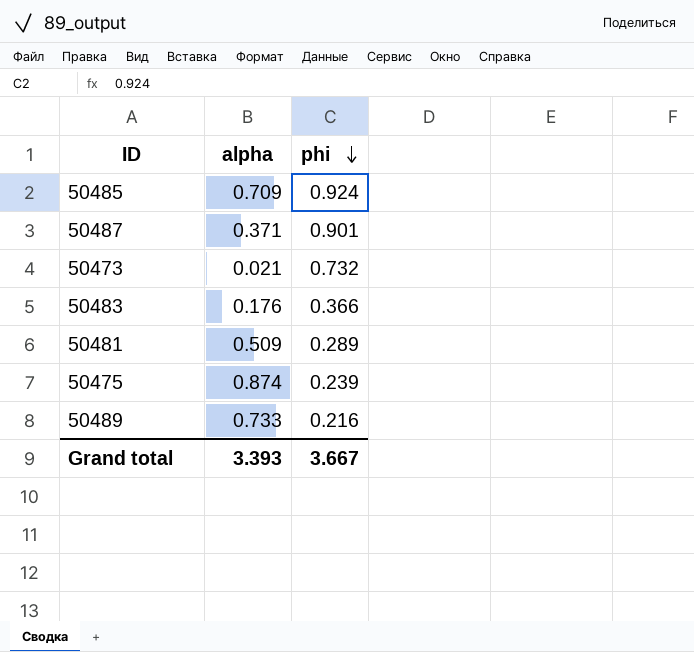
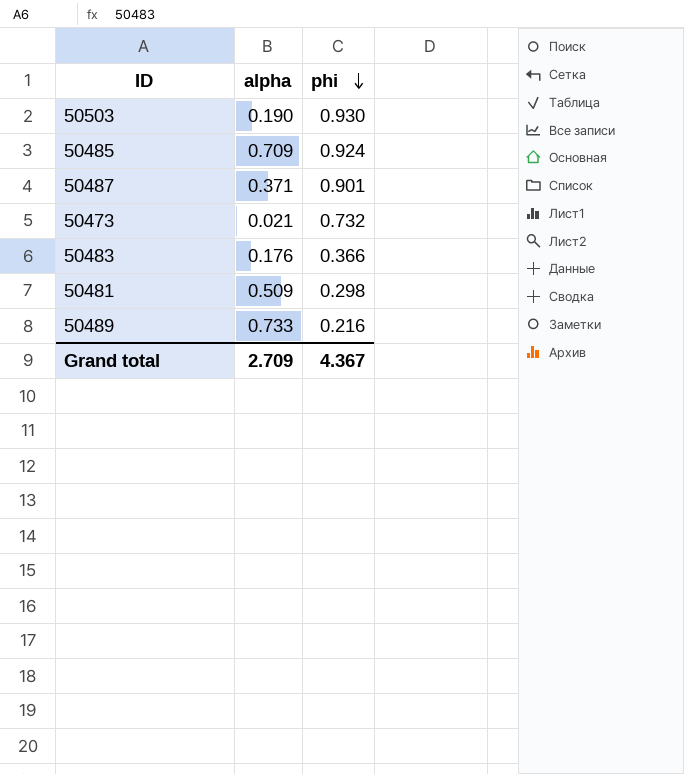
row 50475: 0.874 | 0.239 -> none
row 50503: none -> 0.190 | 0.930
50481 | phi: 0.289 -> 0.298
Grand total | alpha: 3.393 -> 2.709
Grand total | phi: 3.667 -> 4.367

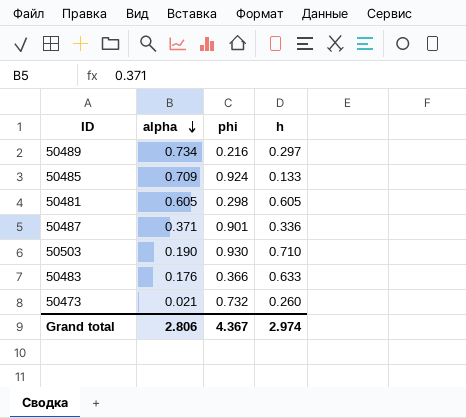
row order: phi descending -> alpha descending
column h | position: none -> 4
50489 | alpha: 0.733 -> 0.734
50481 | alpha: 0.509 -> 0.605
Grand total | alpha: 2.709 -> 2.806

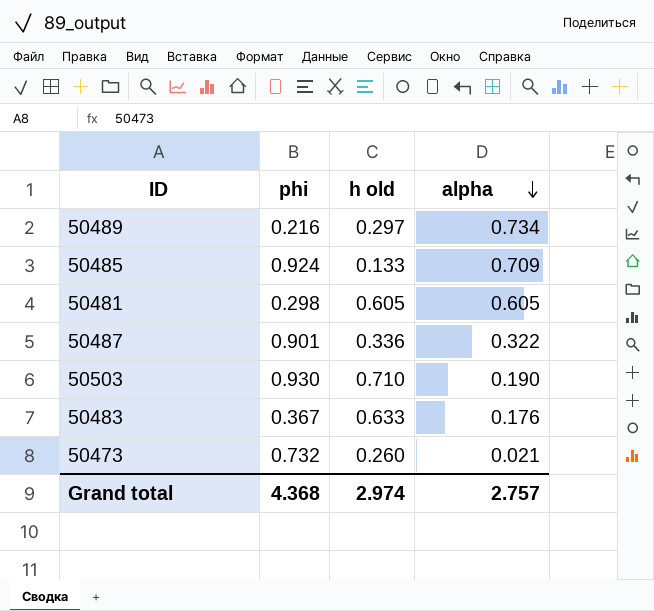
column name: h -> h old
column alpha | position: 2 -> 4
50487 | alpha: 0.371 -> 0.322
50483 | phi: 0.366 -> 0.367
Grand total | phi: 4.367 -> 4.368
Grand total | alpha: 2.806 -> 2.757

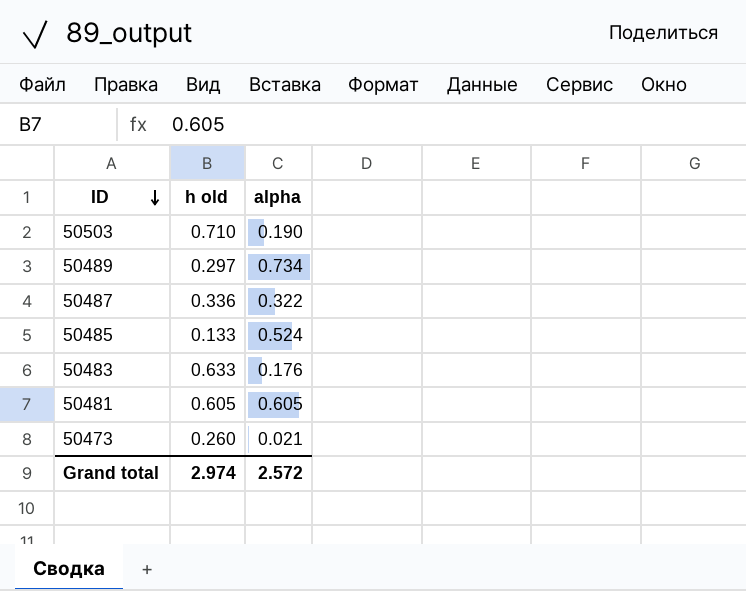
row order: alpha descending -> ID descending
column phi | position: 2 -> none
50485 | alpha: 0.709 -> 0.524
Grand total | alpha: 2.757 -> 2.572

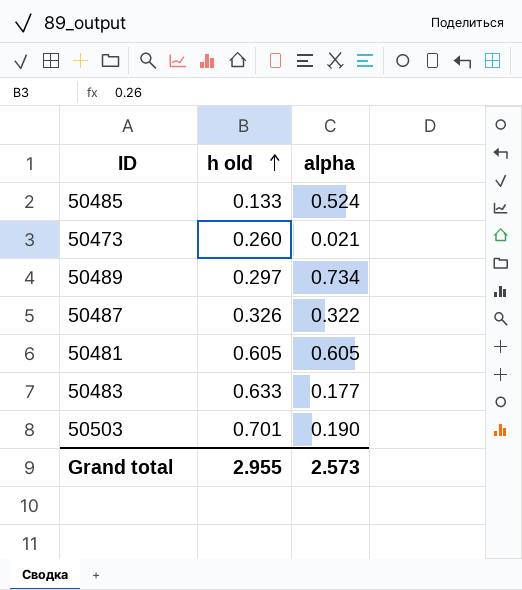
row order: ID descending -> h old ascending
50487 | h old: 0.336 -> 0.326
50483 | alpha: 0.176 -> 0.177
50503 | h old: 0.710 -> 0.701
Grand total | h old: 2.974 -> 2.955
Grand total | alpha: 2.572 -> 2.573

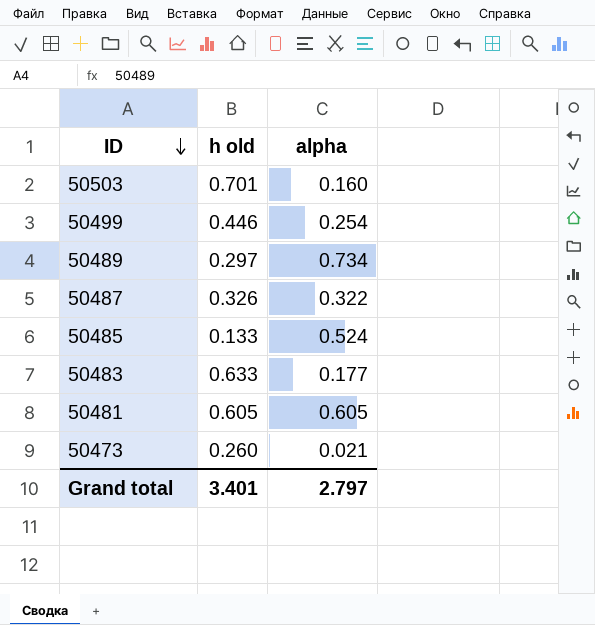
row order: h old ascending -> ID descending
50503 | alpha: 0.190 -> 0.160
row 50499: none -> 0.446 | 0.254
Grand total | h old: 2.955 -> 3.401
Grand total | alpha: 2.573 -> 2.797

